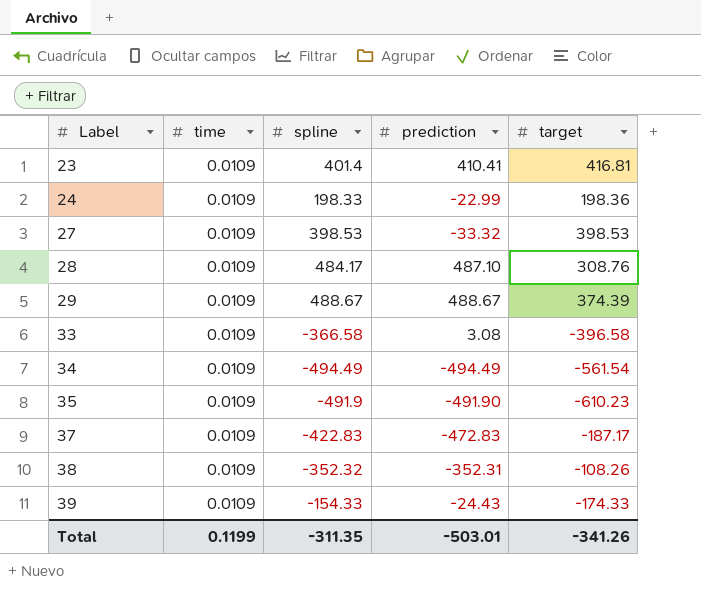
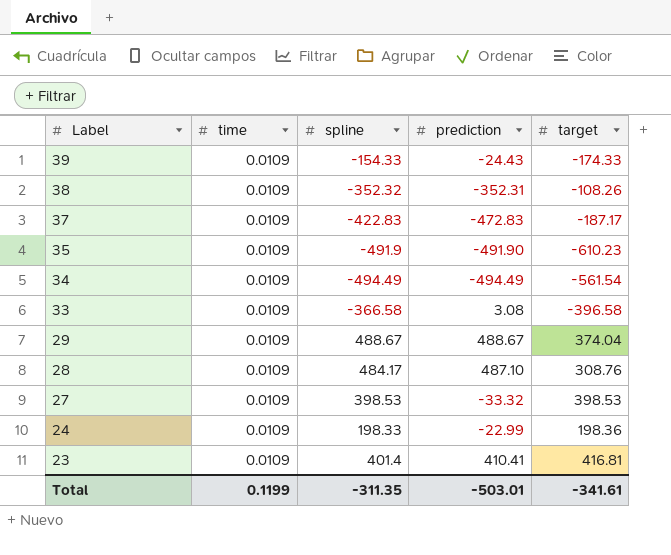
row order: Label ascending -> Label descending
29 | target: 374.39 -> 374.04
Total | target: -341.26 -> -341.61

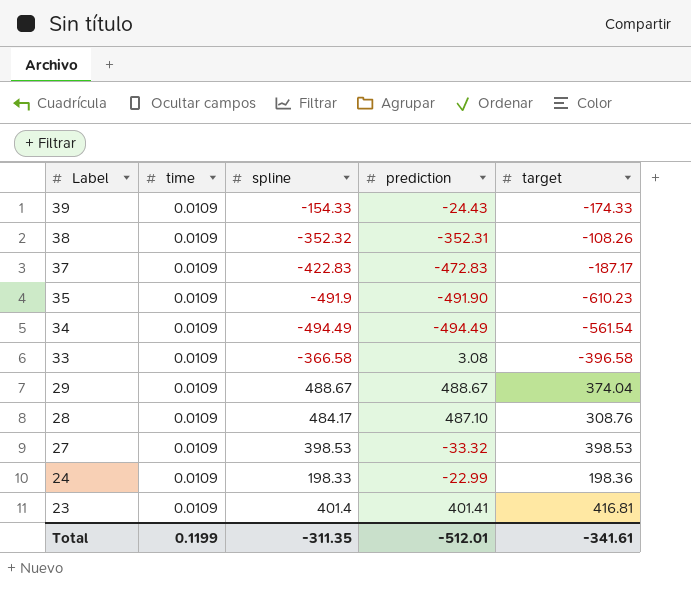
23 | prediction: 410.41 -> 401.41
Total | prediction: -503.01 -> -512.01

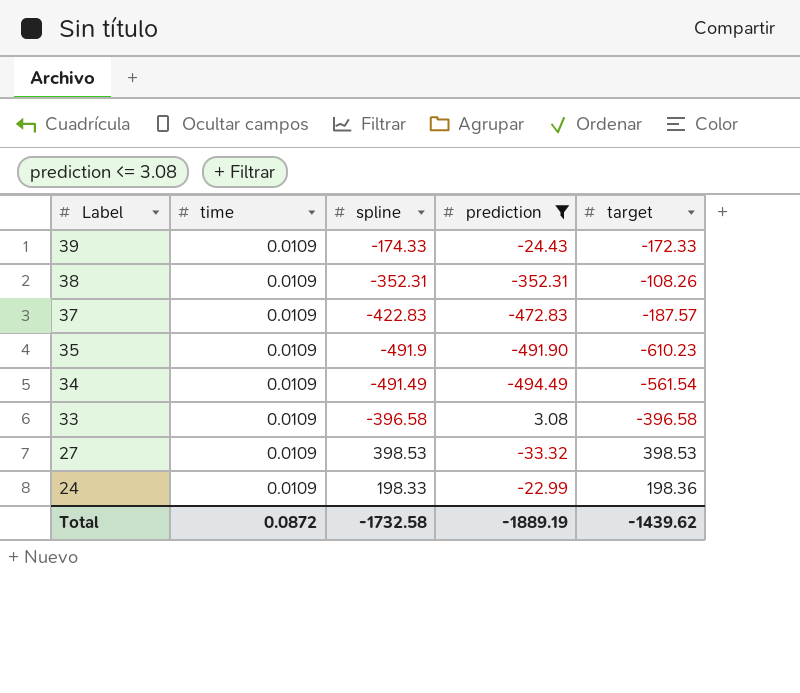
filter: none -> prediction <= 3.08
39 | spline: -154.33 -> -174.33
39 | target: -174.33 -> -172.33
38 | spline: -352.32 -> -352.31
37 | target: -187.17 -> -187.57
34 | spline: -494.49 -> -491.49
33 | spline: -366.58 -> -396.58
Total | time: 0.1199 -> 0.0872
Total | spline: -311.35 -> -1732.58
Total | prediction: -512.01 -> -1889.19
Total | target: -341.61 -> -1439.62

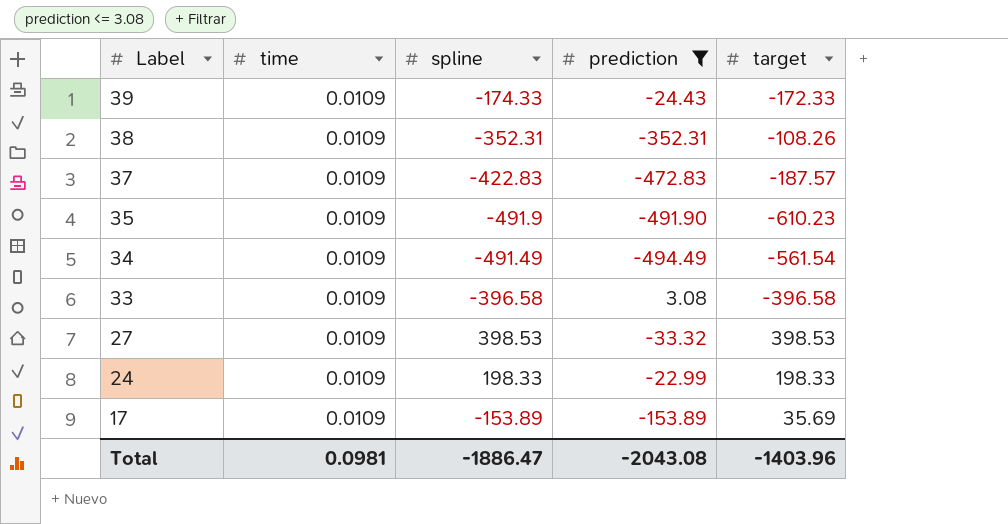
24 | target: 198.36 -> 198.33
row 17: none -> 0.0109 | -153.89 | -153.89 | 35.69
Total | time: 0.0872 -> 0.0981
Total | spline: -1732.58 -> -1886.47
Total | prediction: -1889.19 -> -2043.08
Total | target: -1439.62 -> -1403.96

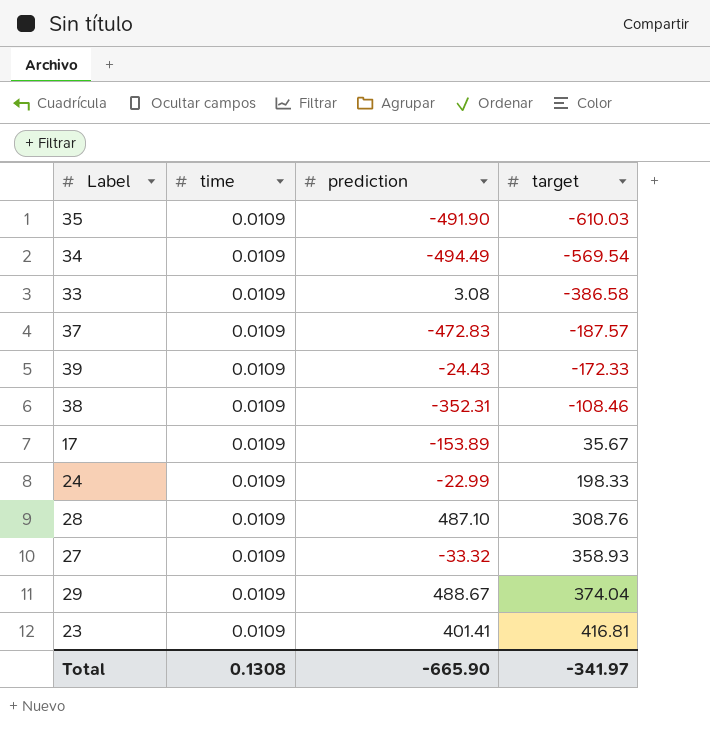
filter: prediction <= 3.08 -> none
row order: Label descending -> target ascending
column spline | position: 3 -> none
35 | target: -610.23 -> -610.03
34 | target: -561.54 -> -569.54
33 | target: -396.58 -> -386.58
38 | target: -108.26 -> -108.46
17 | target: 35.69 -> 35.67
27 | target: 398.53 -> 358.93
Total | time: 0.0981 -> 0.1308
Total | prediction: -2043.08 -> -665.90
Total | target: -1403.96 -> -341.97

